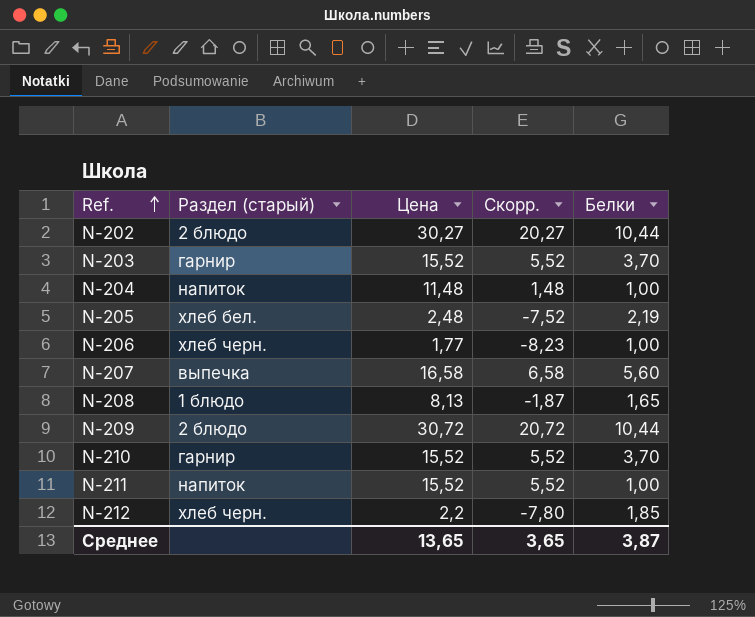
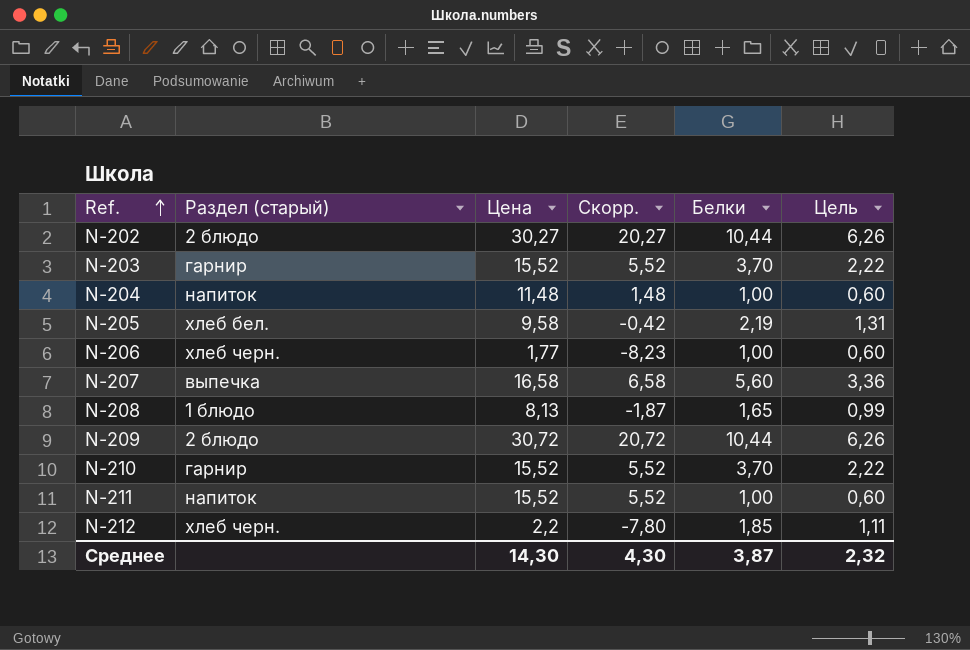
column Цель | formula: none -> [Белки] * 0,6
N-205 | Цена: 2,48 -> 9,58
N-205 | Скорр.: -7,52 -> -0,42
Среднее | Цена: 13,65 -> 14,30
Среднее | Скорр.: 3,65 -> 4,30

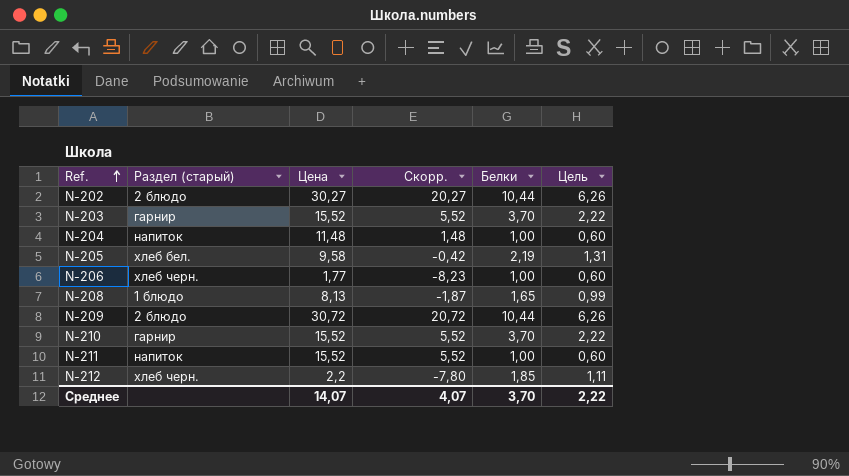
row N-207: выпечка | 16,58 | 6,58 | 5,60 | 3,36 -> none
Среднее | Цена: 14,30 -> 14,07
Среднее | Скорр.: 4,30 -> 4,07
Среднее | Белки: 3,87 -> 3,70
Среднее | Цель: 2,32 -> 2,22

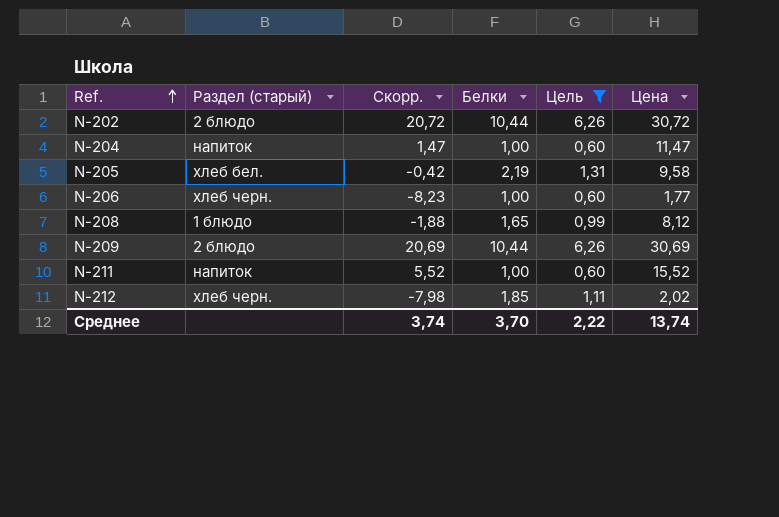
filter: none -> Цель != 2,22
column Цена | position: 3 -> 6
N-202 | Скорр.: 20,27 -> 20,72
N-202 | Цена: 30,27 -> 30,72
N-204 | Скорр.: 1,48 -> 1,47
N-204 | Цена: 11,48 -> 11,47
N-208 | Скорр.: -1,87 -> -1,88
N-208 | Цена: 8,13 -> 8,12
N-209 | Скорр.: 20,72 -> 20,69
N-209 | Цена: 30,72 -> 30,69
N-212 | Скорр.: -7,80 -> -7,98
N-212 | Цена: 2,2 -> 2,02
Среднее | Скорр.: 4,07 -> 3,74
Среднее | Цена: 14,07 -> 13,74

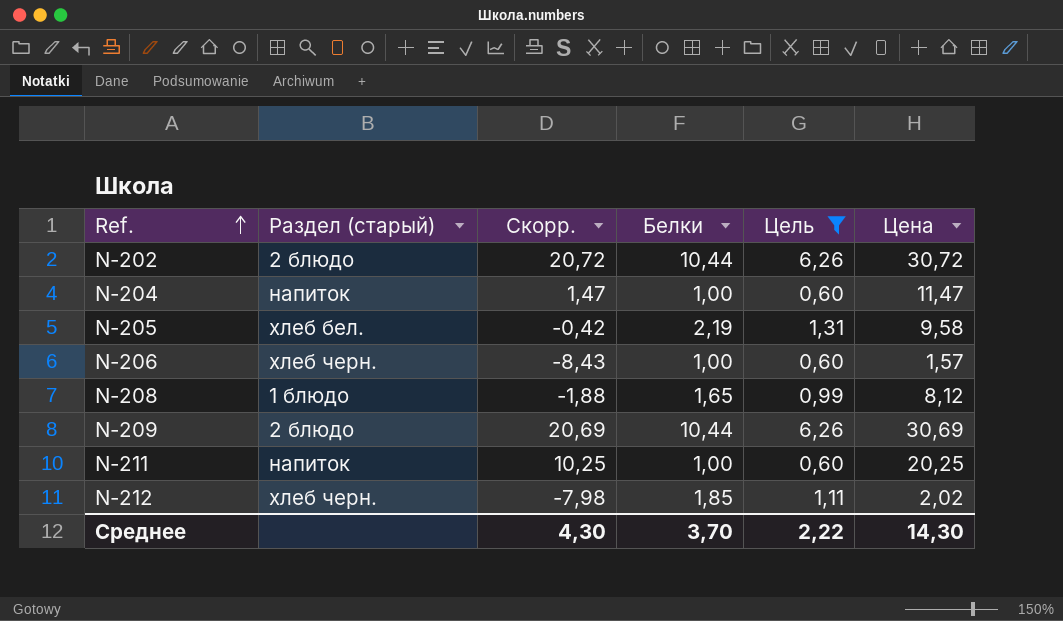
N-206 | Скорр.: -8,23 -> -8,43
N-206 | Цена: 1,77 -> 1,57
N-211 | Скорр.: 5,52 -> 10,25
N-211 | Цена: 15,52 -> 20,25
Среднее | Скорр.: 3,74 -> 4,30
Среднее | Цена: 13,74 -> 14,30

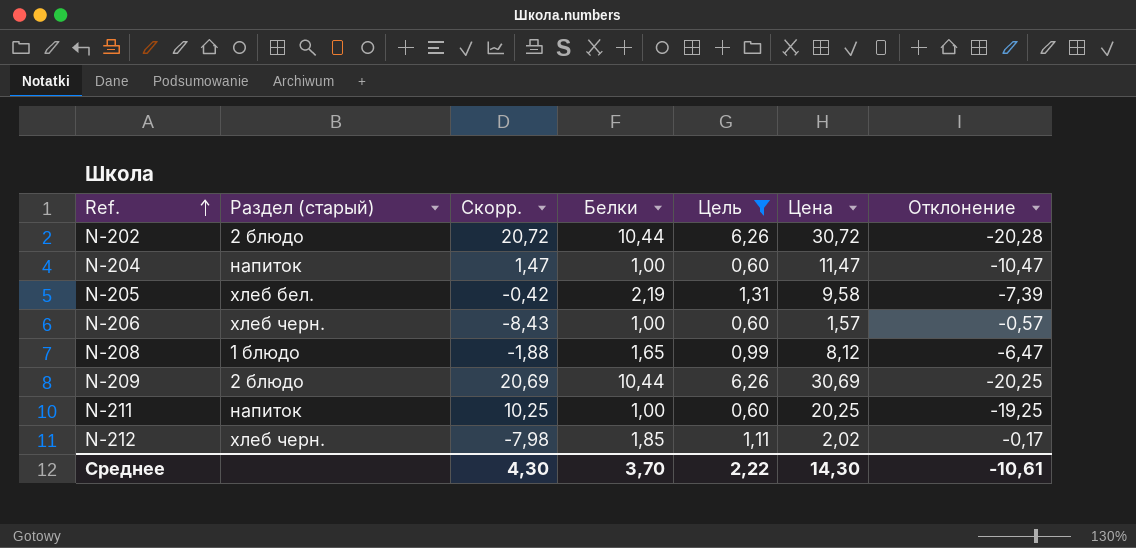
column Отклонение | formula: none -> [Белки] - [Цена]

